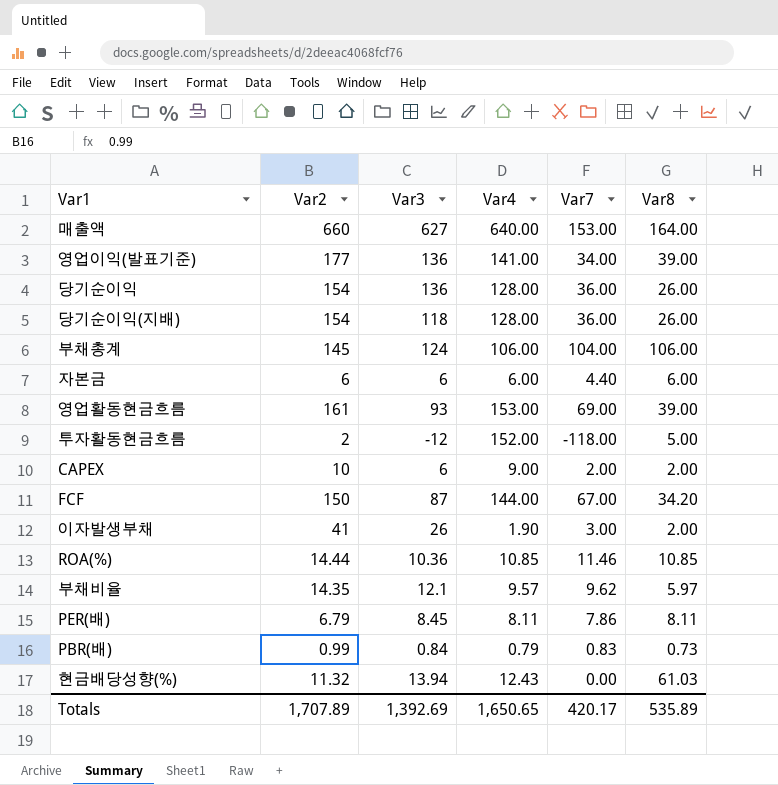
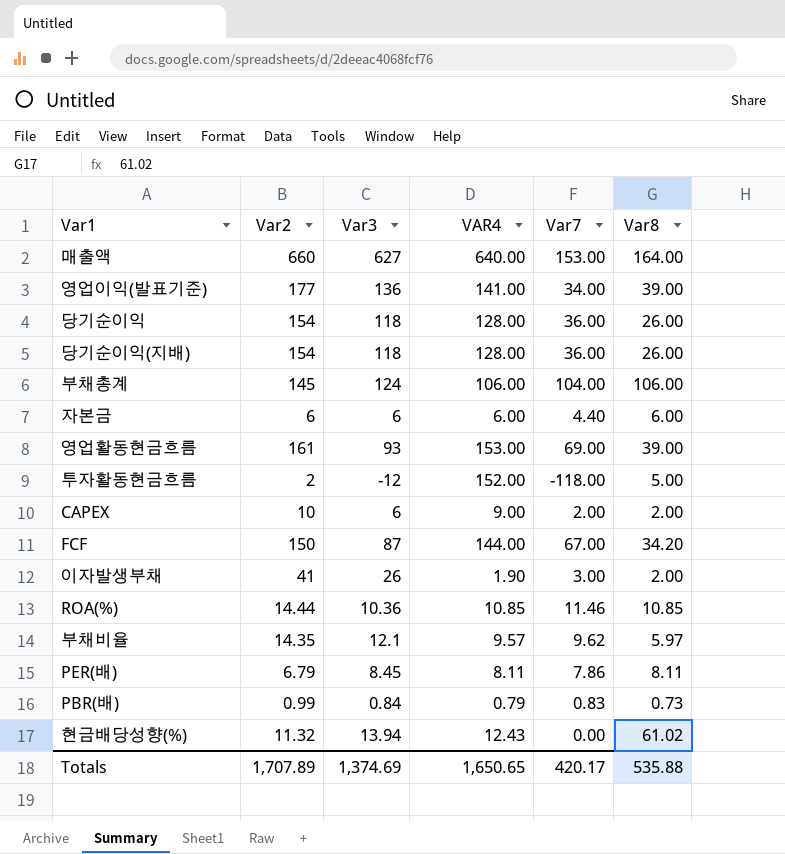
column name: Var4 -> VAR4
당기순이익 | Var3: 136 -> 118
현금배당성향(%) | Var8: 61.03 -> 61.02
Totals | Var3: 1,392.69 -> 1,374.69
Totals | Var8: 535.89 -> 535.88

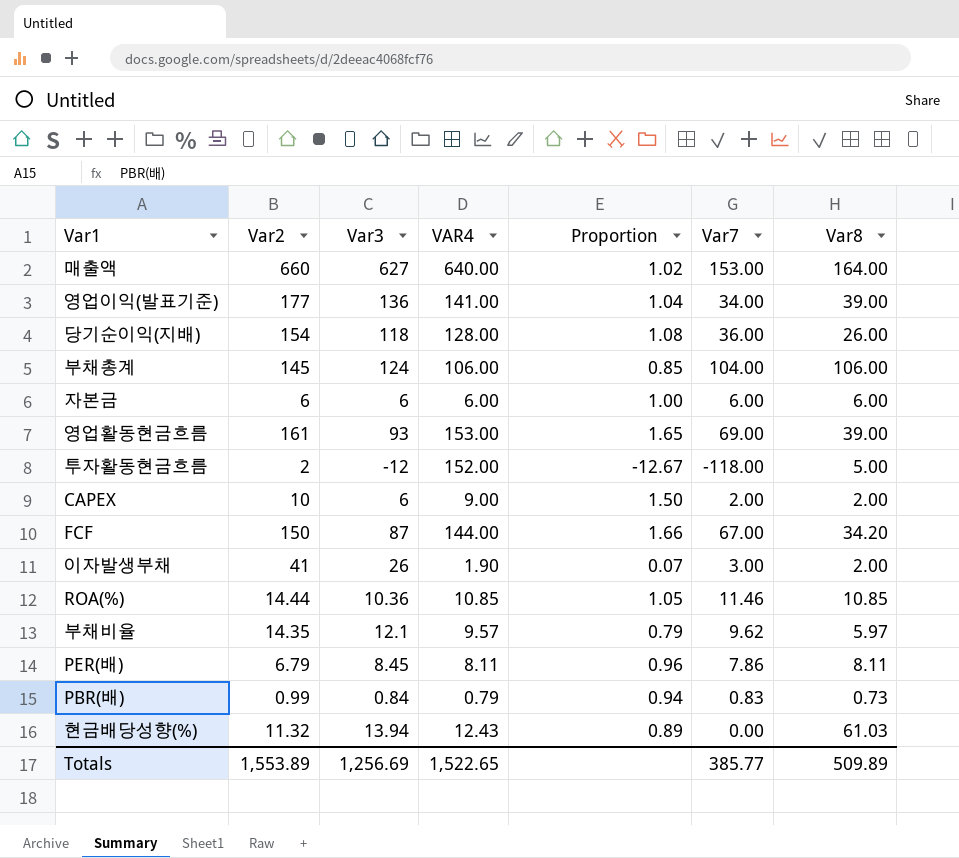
column Proportion | formula: none -> [VAR4] / [Var3]
row 당기순이익: 154 | 118 | 128.00 | 36.00 | 26.00 -> none
자본금 | Var7: 4.40 -> 6.00
현금배당성향(%) | Var8: 61.02 -> 61.03
Totals | Var2: 1,707.89 -> 1,553.89
Totals | Var3: 1,374.69 -> 1,256.69
Totals | VAR4: 1,650.65 -> 1,522.65
Totals | Var7: 420.17 -> 385.77
Totals | Var8: 535.88 -> 509.89

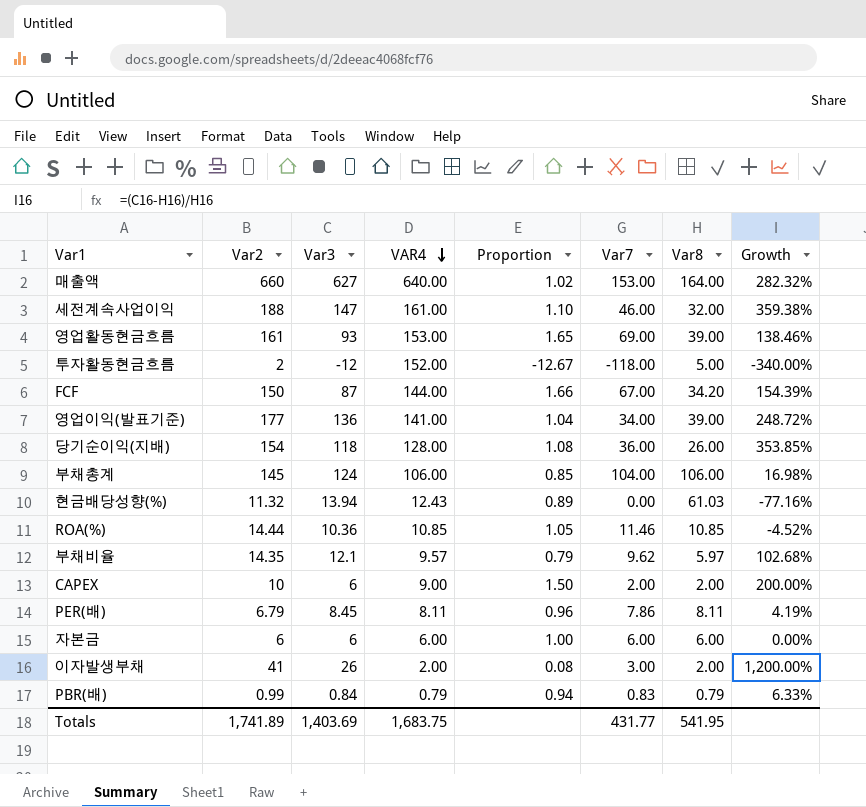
row order: none -> VAR4 descending
column Growth | formula: none -> ([Var3] - [Var8]) / [Var8]
row 세전계속사업이익: none -> 188 | 147 | 161.00 | 1.10 | 46.00 | 32.00 | 359.38%
이자발생부채 | VAR4: 1.90 -> 2.00
이자발생부채 | Proportion: 0.07 -> 0.08
PBR(배) | Var8: 0.73 -> 0.79
Totals | Var2: 1,553.89 -> 1,741.89
Totals | Var3: 1,256.69 -> 1,403.69
Totals | VAR4: 1,522.65 -> 1,683.75
Totals | Var7: 385.77 -> 431.77
Totals | Var8: 509.89 -> 541.95

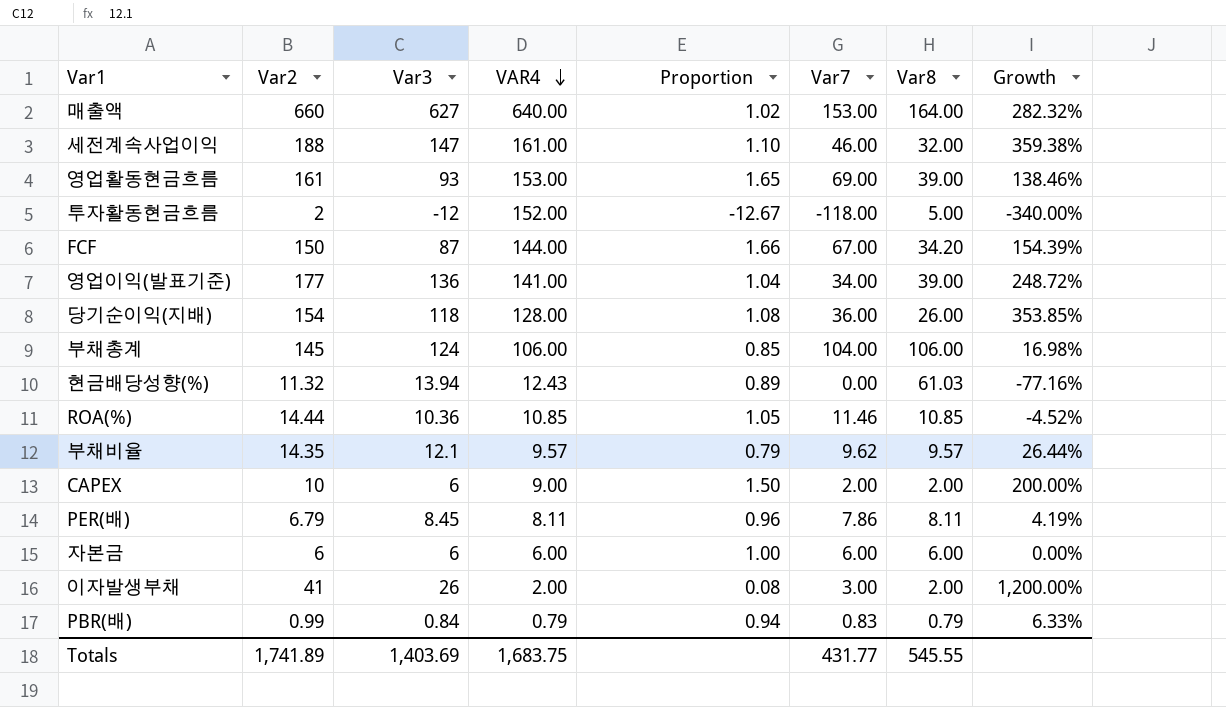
부채비율 | Var8: 5.97 -> 9.57
부채비율 | Growth: 102.68% -> 26.44%
Totals | Var8: 541.95 -> 545.55

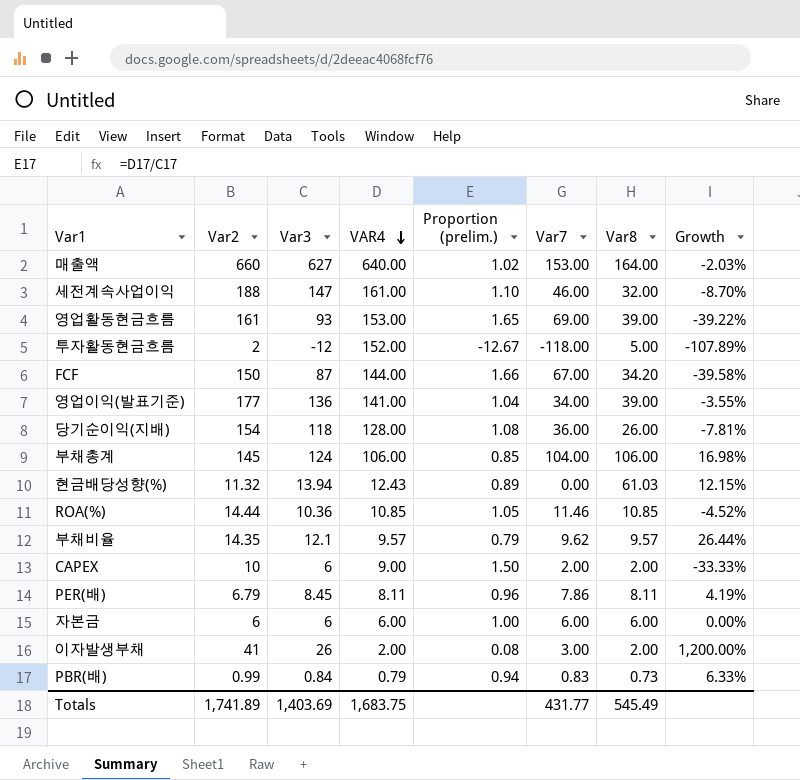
column name: Proportion -> Proportion (prelim.)
column Growth | formula: ([Var3] - [Var8]) / [Var8] -> ([Var3] - [VAR4]) / [VAR4]
PBR(배) | Var8: 0.79 -> 0.73
Totals | Var8: 545.55 -> 545.49

